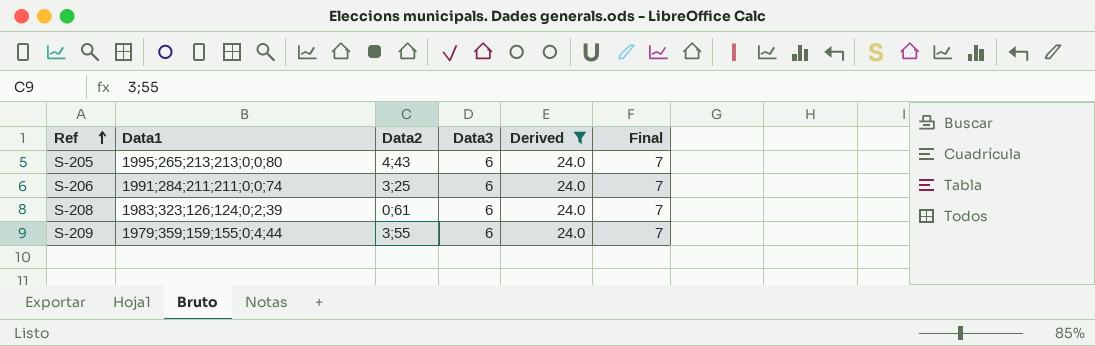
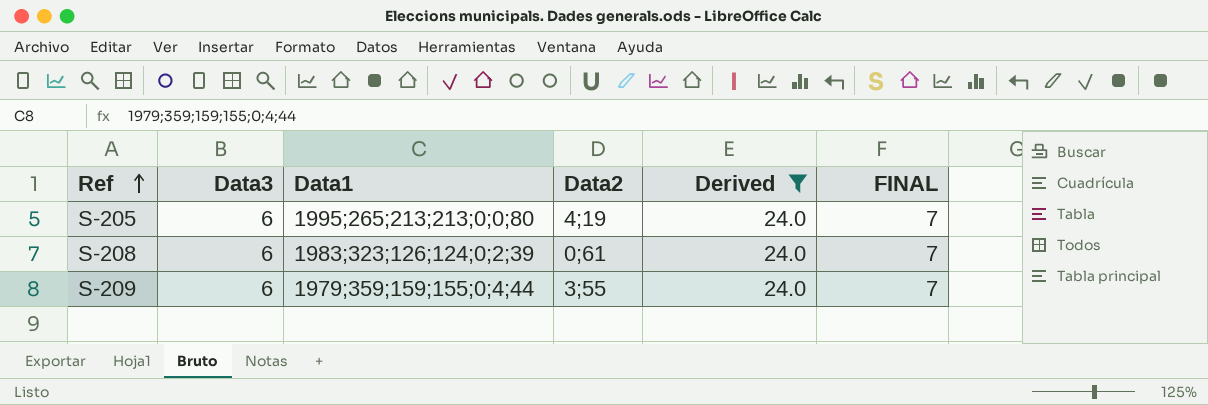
column Data3 | position: 4 -> 2
column name: Final -> FINAL
row S-206: 1991;284;211;211;0;0;74 | 3;25 | 6 | 24.0 | 7 -> none
S-205 | Data2: 4;43 -> 4;19

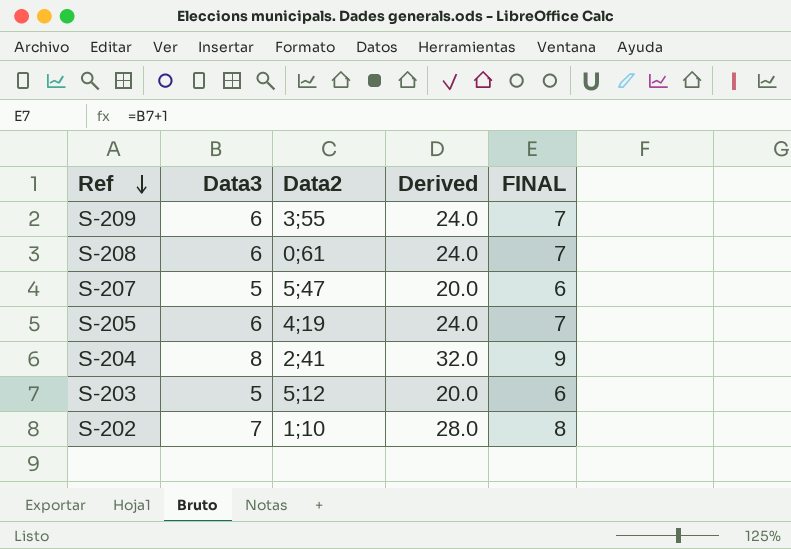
filter: Derived = 24.0 -> none
row order: Ref ascending -> Ref descending
column Data1 | position: 3 -> none

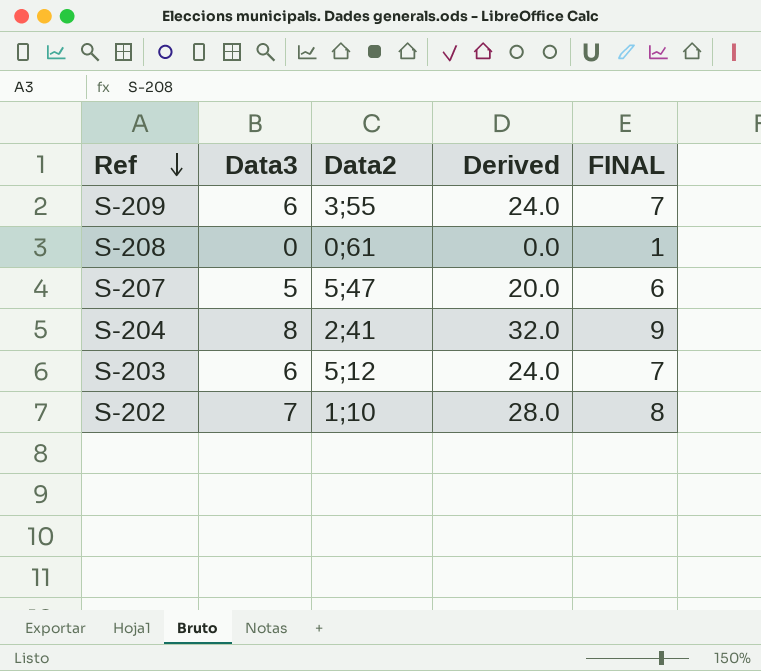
row S-205: 6 | 4;19 | 24.0 | 7 -> none
S-208 | Data3: 6 -> 0
S-208 | Derived: 24.0 -> 0.0
S-208 | FINAL: 7 -> 1
S-203 | Data3: 5 -> 6
S-203 | Derived: 20.0 -> 24.0
S-203 | FINAL: 6 -> 7

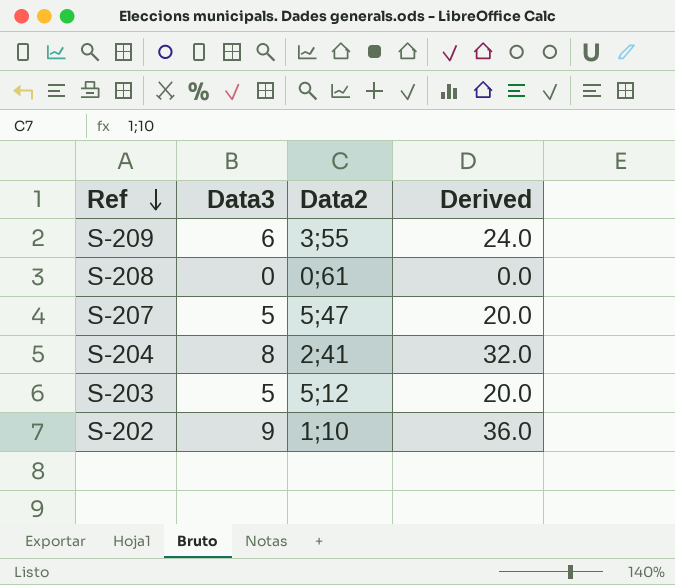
column FINAL | formula: [Data3] + 1 -> none
S-203 | Data3: 6 -> 5
S-203 | Derived: 24.0 -> 20.0
S-202 | Data3: 7 -> 9
S-202 | Derived: 28.0 -> 36.0

